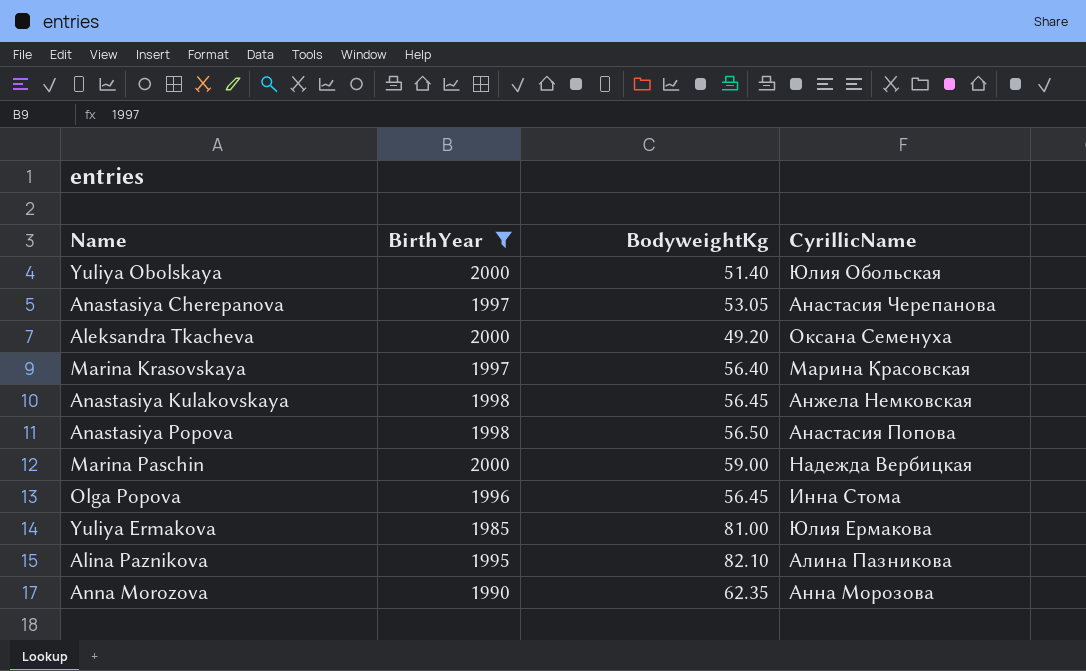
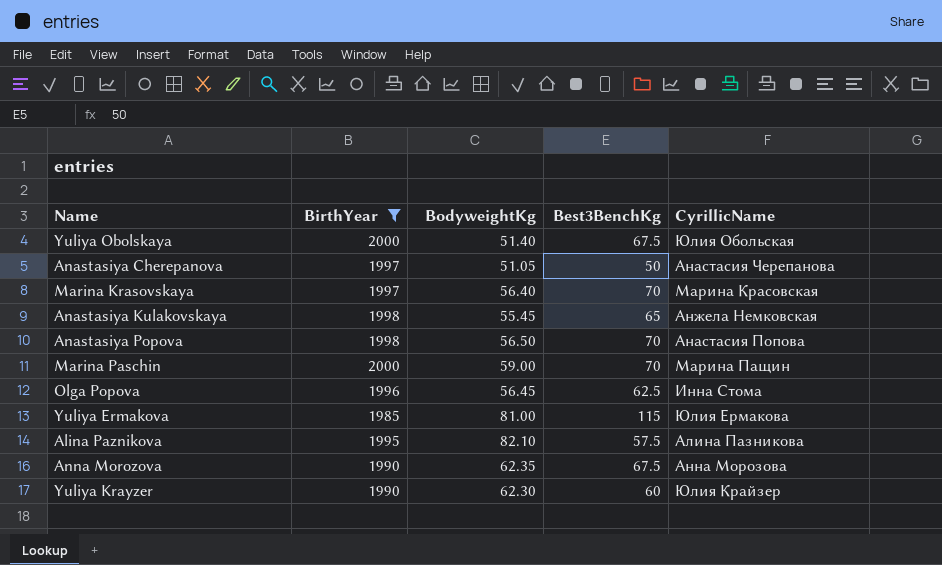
column Best3BenchKg | position: none -> 4
row Aleksandra Tkacheva: 2000 | 49.20 | Оксана Семенуха -> none
Anastasiya Cherepanova | BodyweightKg: 53.05 -> 51.05
Anastasiya Kulakovskaya | BodyweightKg: 56.45 -> 55.45
Marina Paschin | CyrillicName: Надежда Вербицкая -> Марина Пащин
row Yuliya Krayzer: none -> 1990 | 62.30 | 60 | Юлия Крайзер

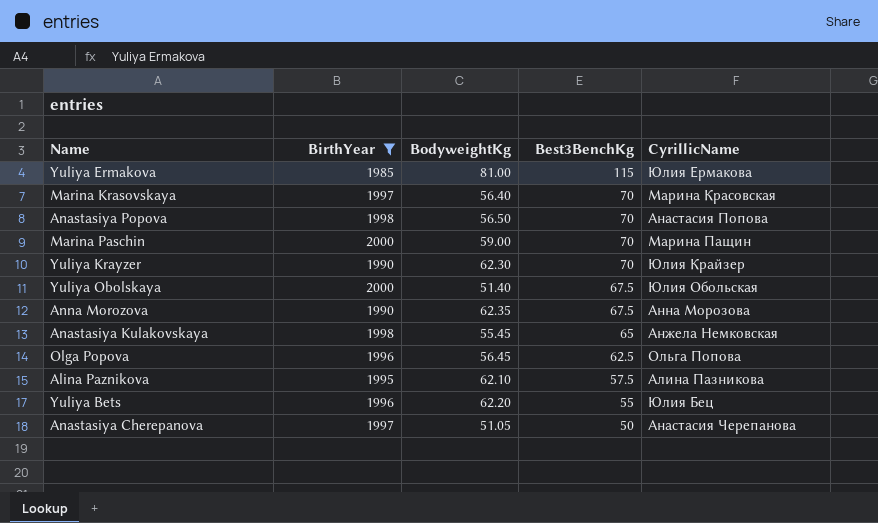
row order: none -> Best3BenchKg descending
Yuliya Krayzer | Best3BenchKg: 60 -> 70
Olga Popova | CyrillicName: Инна Стома -> Ольга Попова
Alina Paznikova | BodyweightKg: 82.10 -> 62.10
row Yuliya Bets: none -> 1996 | 62.20 | 55 | Юлия Бец

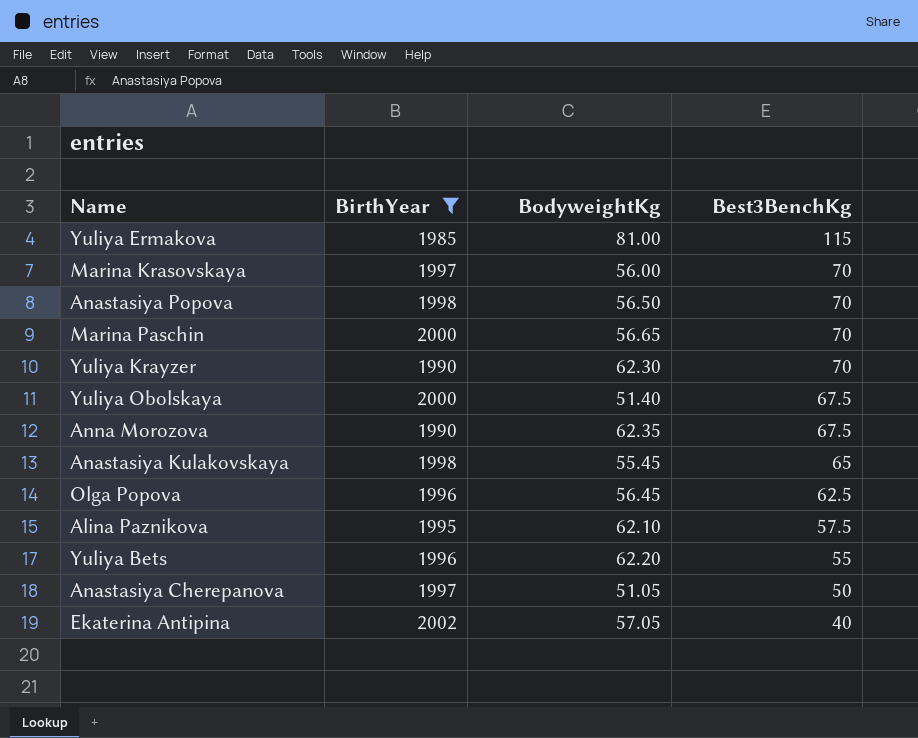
column CyrillicName | position: 5 -> none
Marina Krasovskaya | BodyweightKg: 56.40 -> 56.00
Marina Paschin | BodyweightKg: 59.00 -> 56.65
row Ekaterina Antipina: none -> 2002 | 57.05 | 40

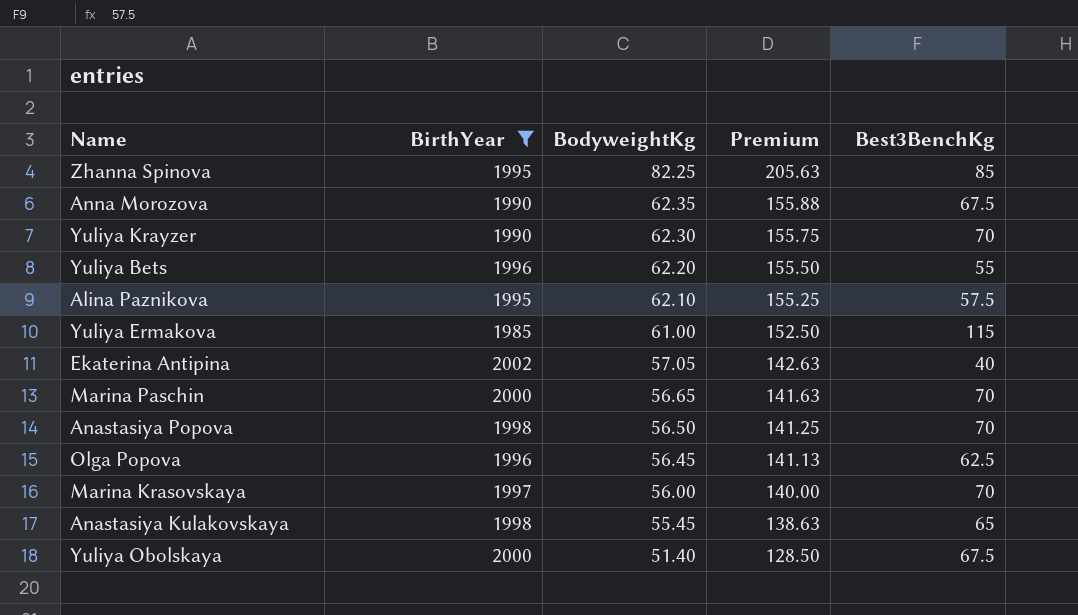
row order: Best3BenchKg descending -> BodyweightKg descending
column Premium | formula: none -> [BodyweightKg] * 2.5
row Anastasiya Cherepanova: 1997 | 51.05 | 50 -> none
row Zhanna Spinova: none -> 1995 | 82.25 | 205.63 | 85
Yuliya Ermakova | BodyweightKg: 81.00 -> 61.00

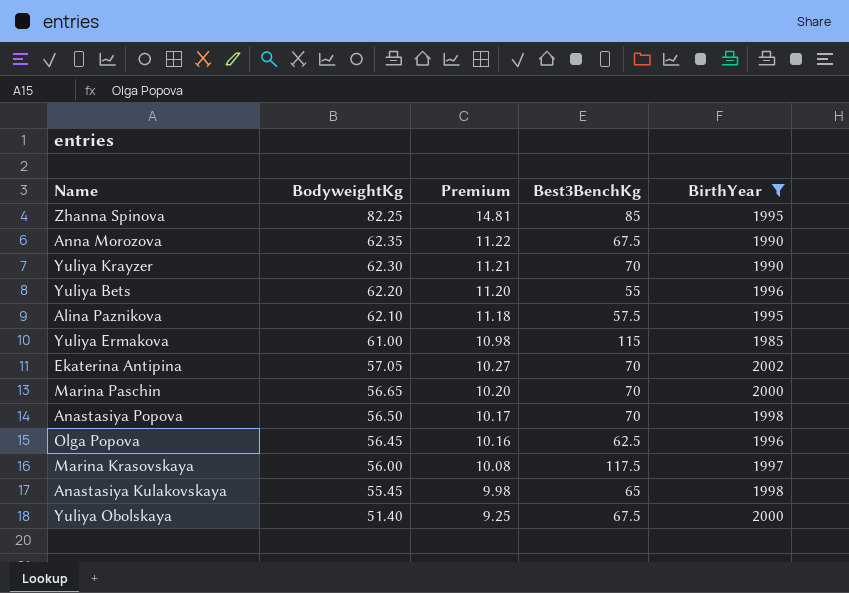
column Premium | formula: [BodyweightKg] * 2.5 -> [BodyweightKg] * 0.18
column BirthYear | position: 2 -> 5
Ekaterina Antipina | Best3BenchKg: 40 -> 70
Marina Krasovskaya | Best3BenchKg: 70 -> 117.5

